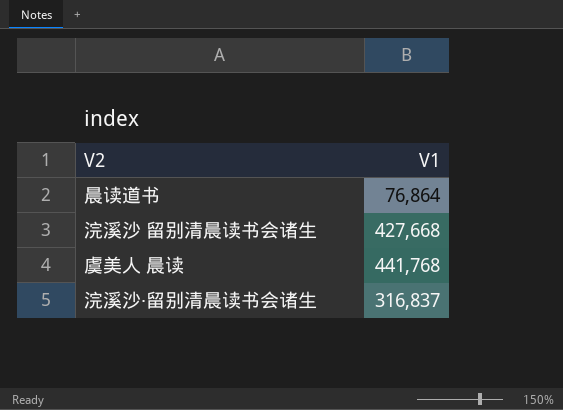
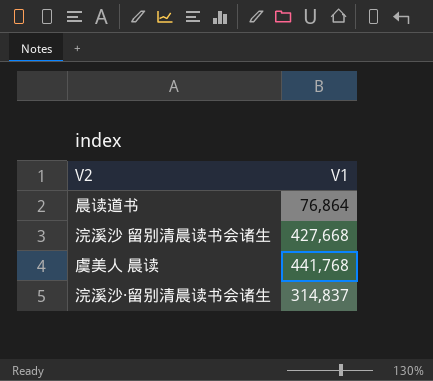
浣溪沙·留别清晨读书会诸生 | V1: 316,837 -> 314,837

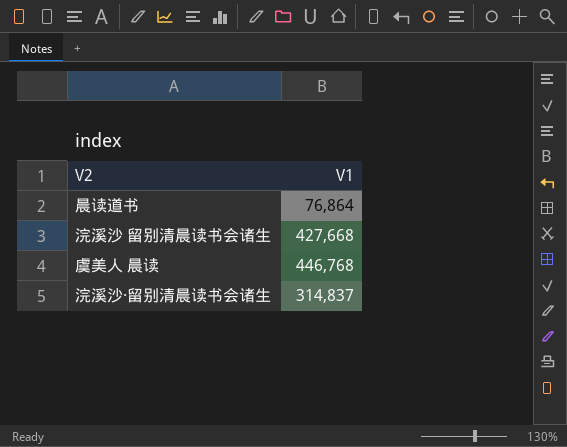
虞美人 晨读 | V1: 441,768 -> 446,768

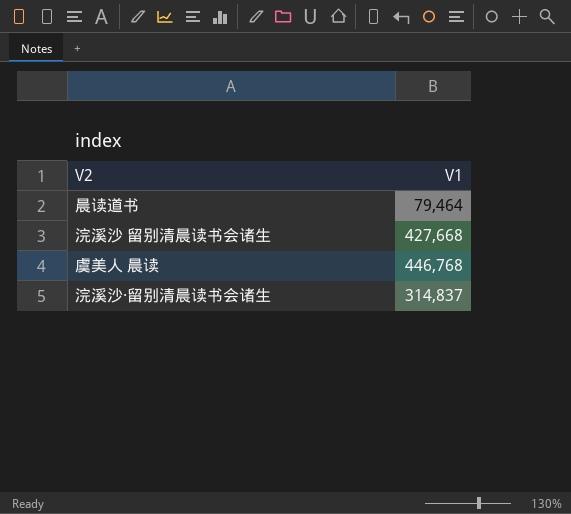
晨读道书 | V1: 76,864 -> 79,464

